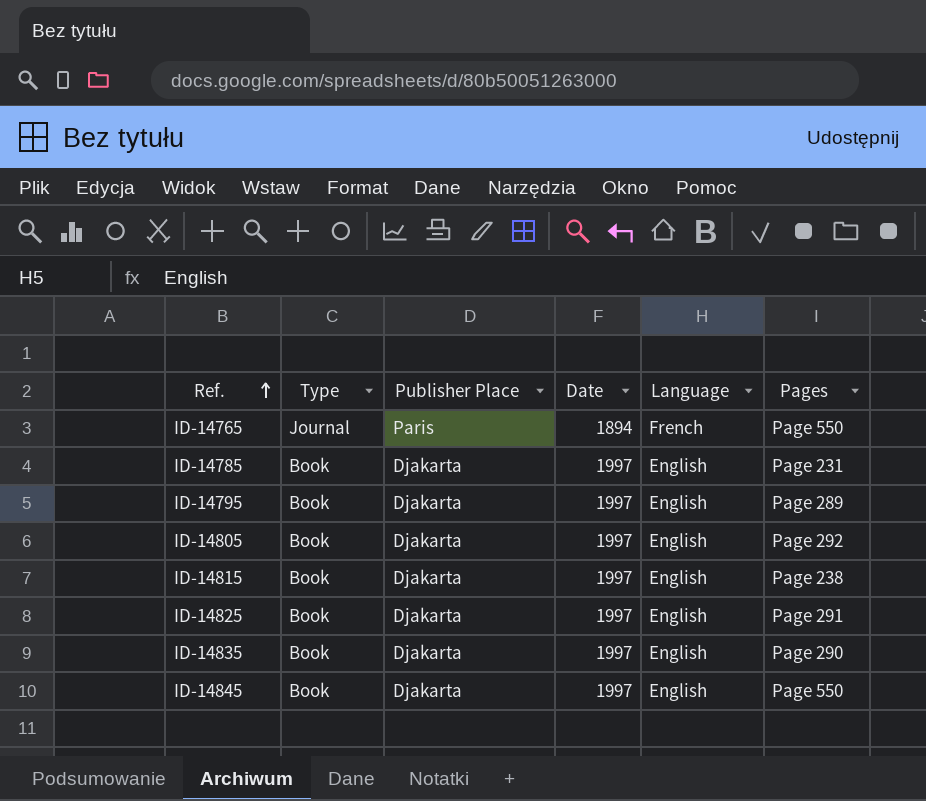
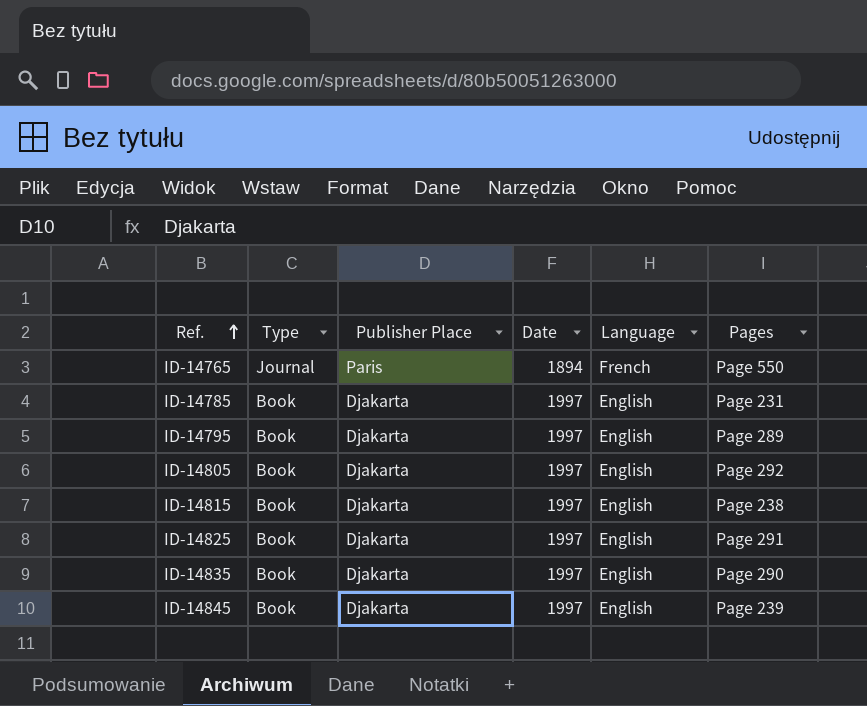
ID-14845 | Pages: Page 550 -> Page 239

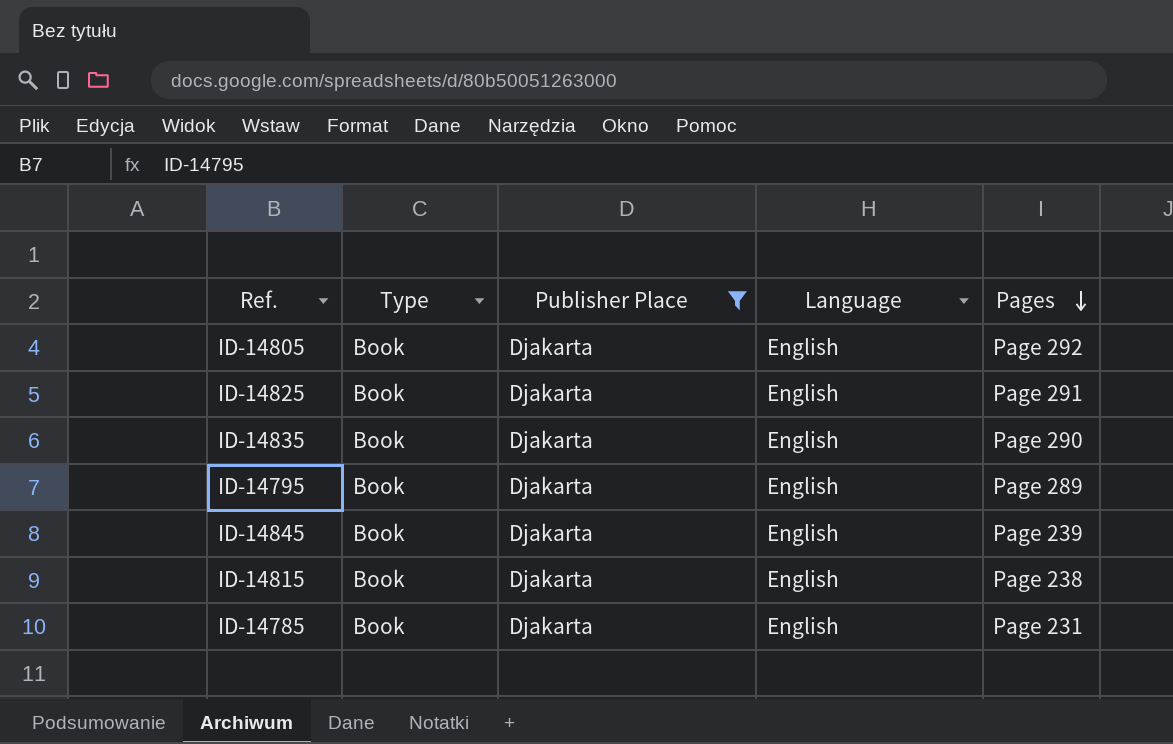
filter: none -> Publisher Place = Djakarta
row order: Ref. ascending -> Pages descending
column Date | position: 4 -> none

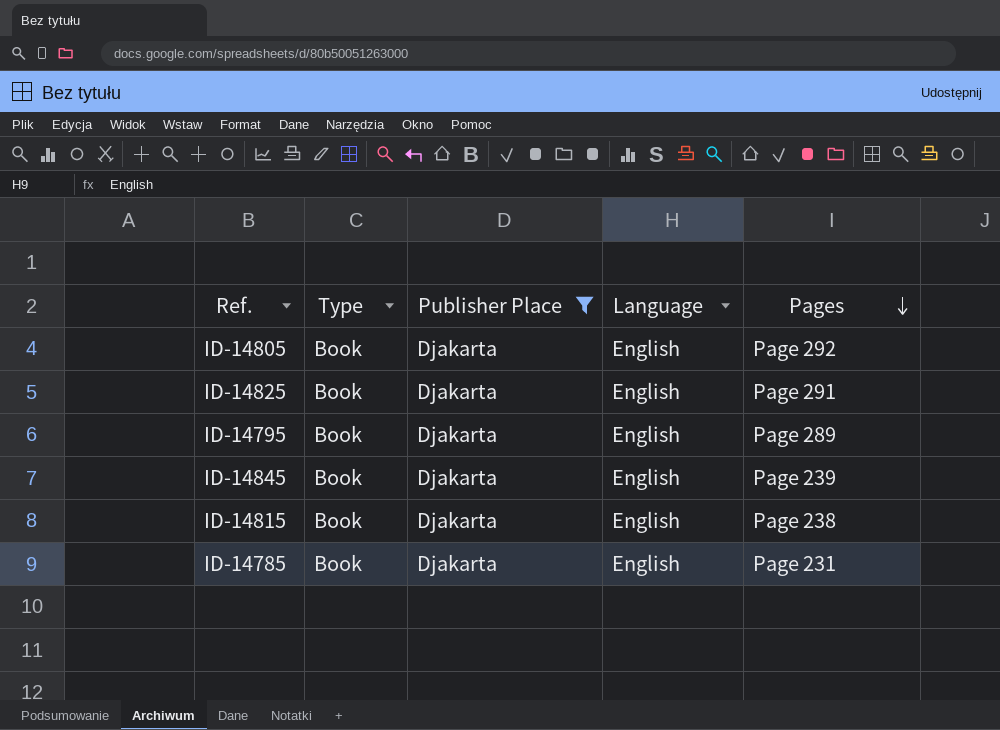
row ID-14835: Book | Djakarta | English | Page 290 -> none

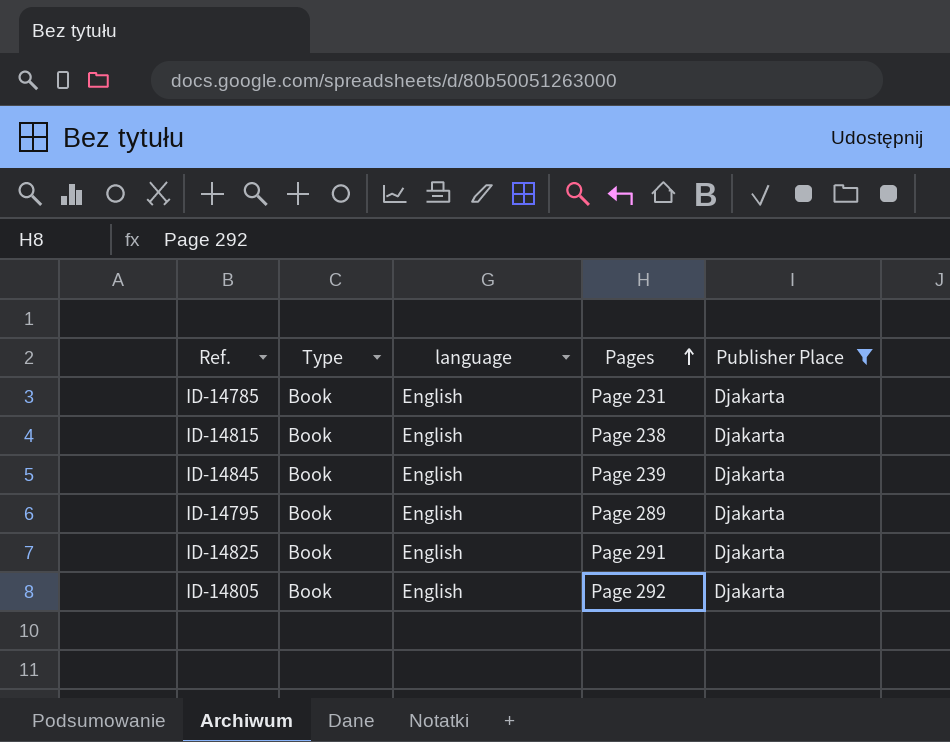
row order: Pages descending -> Pages ascending
column name: Language -> language
column Publisher Place | position: 3 -> 5

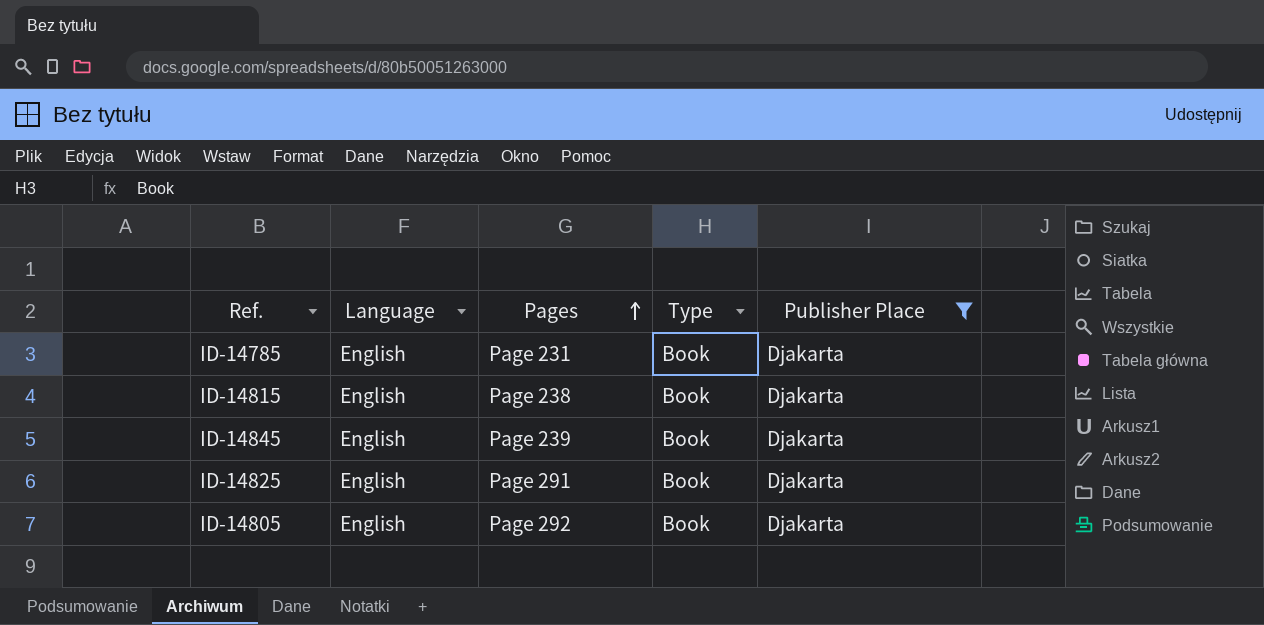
column name: language -> Language
column Type | position: 2 -> 4
row ID-14795: Book | English | Page 289 | Djakarta -> none

